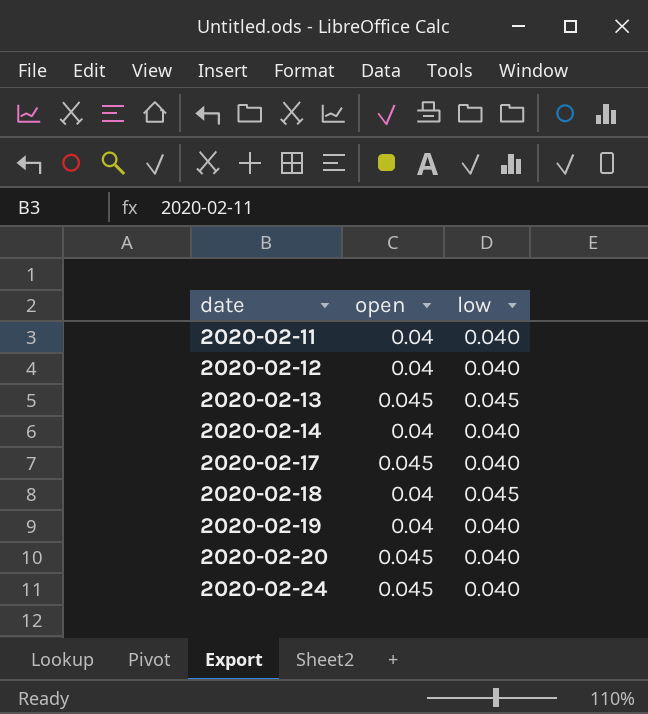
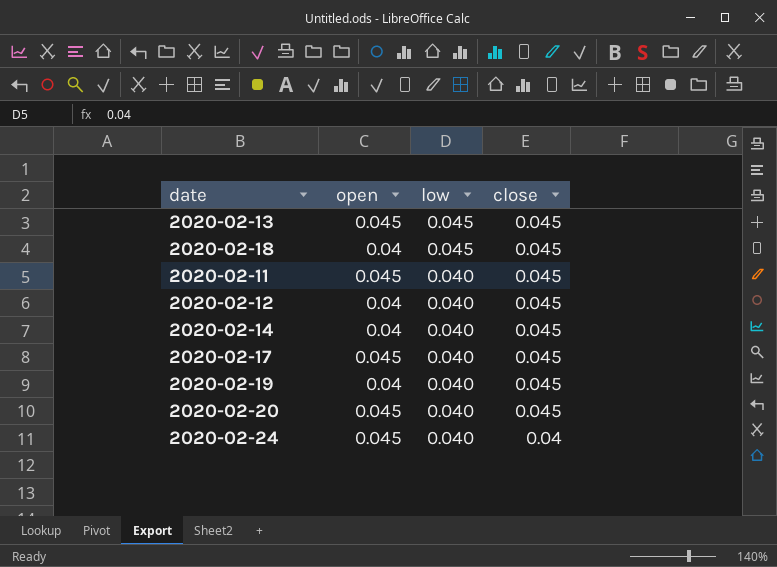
row order: date ascending -> low descending
column close | position: none -> 4
2020-02-11 | open: 0.04 -> 0.045

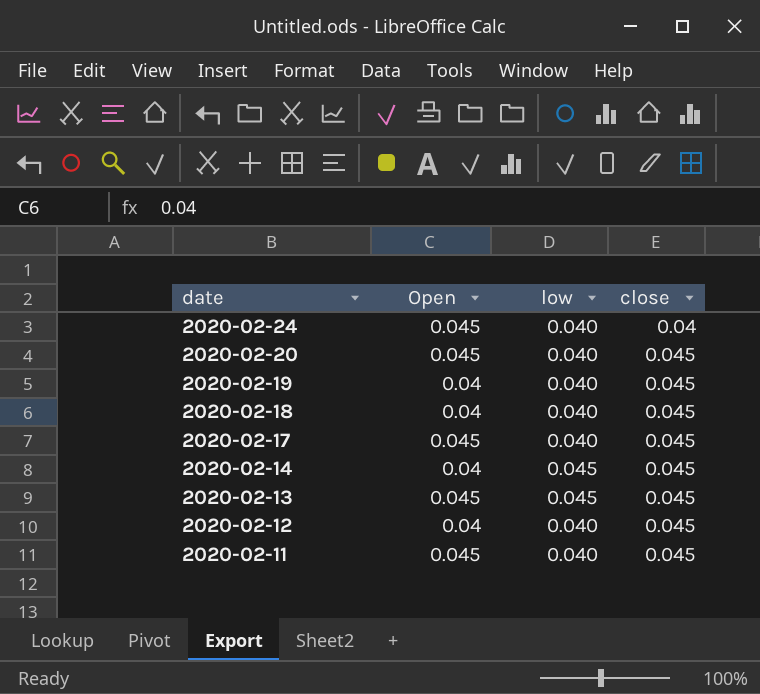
row order: low descending -> date descending
column name: open -> Open
2020-02-18 | low: 0.045 -> 0.040
2020-02-14 | low: 0.040 -> 0.045

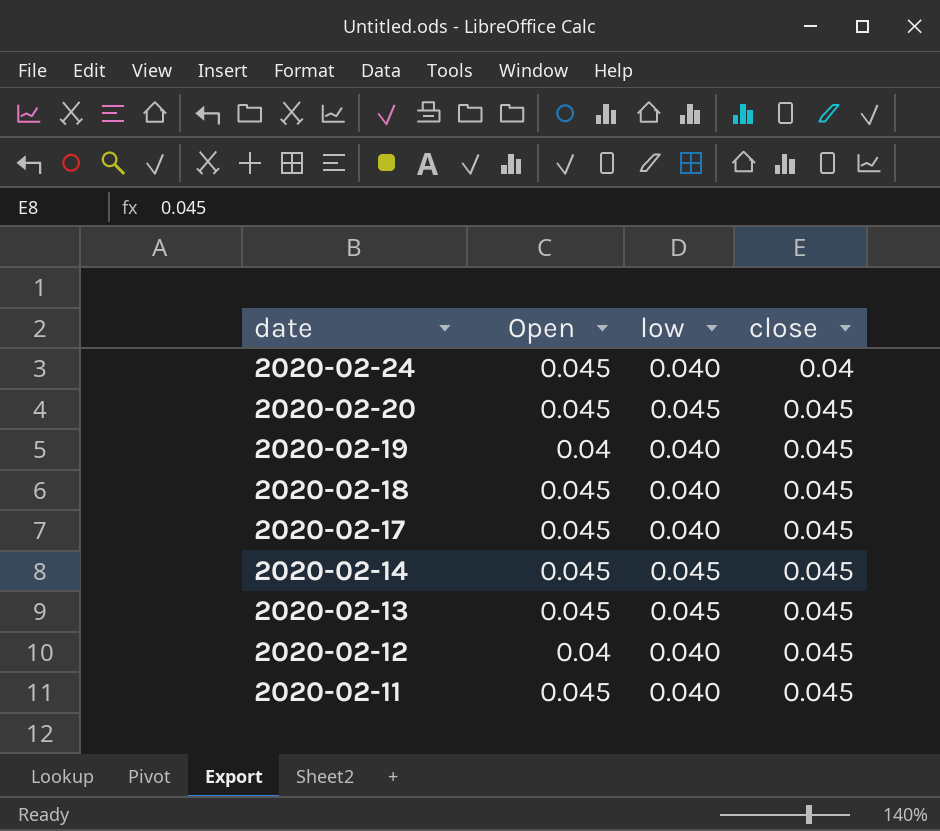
2020-02-20 | low: 0.040 -> 0.045
2020-02-18 | Open: 0.04 -> 0.045
2020-02-14 | Open: 0.04 -> 0.045

